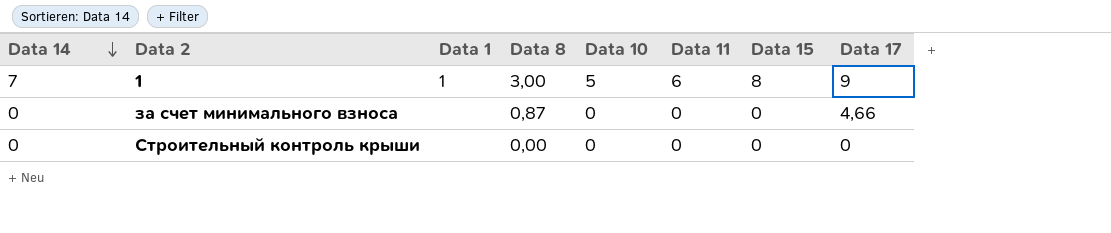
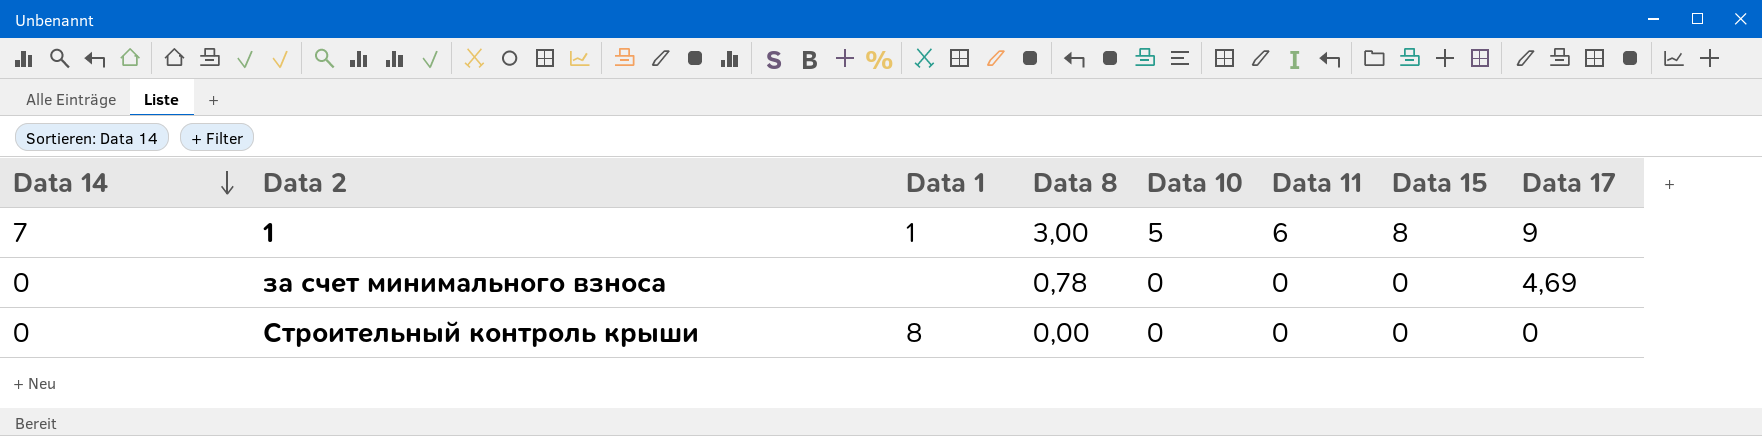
за счет минимального взноса | Data 8: 0,87 -> 0,78
за счет минимального взноса | Data 17: 4,66 -> 4,69
Строительный контроль крыши | Data 1: none -> 8

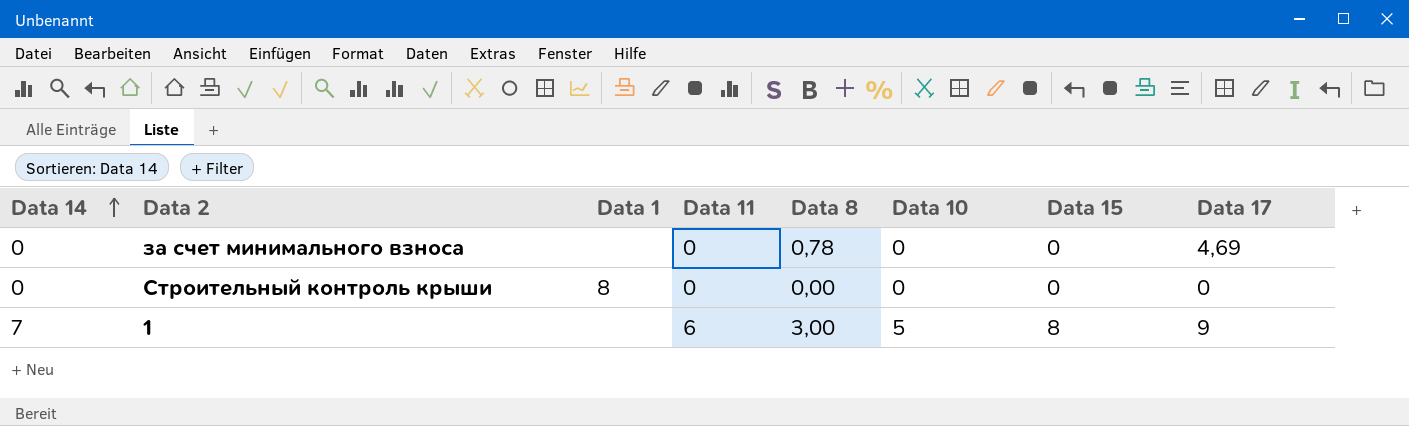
row order: Data 14 descending -> Data 14 ascending
column Data 11 | position: 6 -> 4
1 | Data 1: 1 -> none

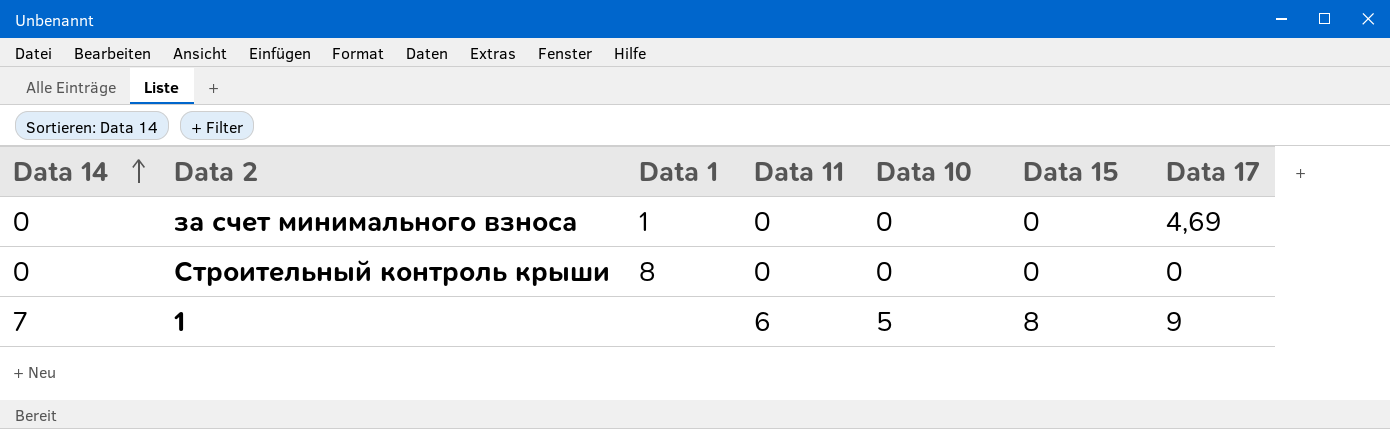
column Data 8 | position: 5 -> none
за счет минимального взноса | Data 1: none -> 1

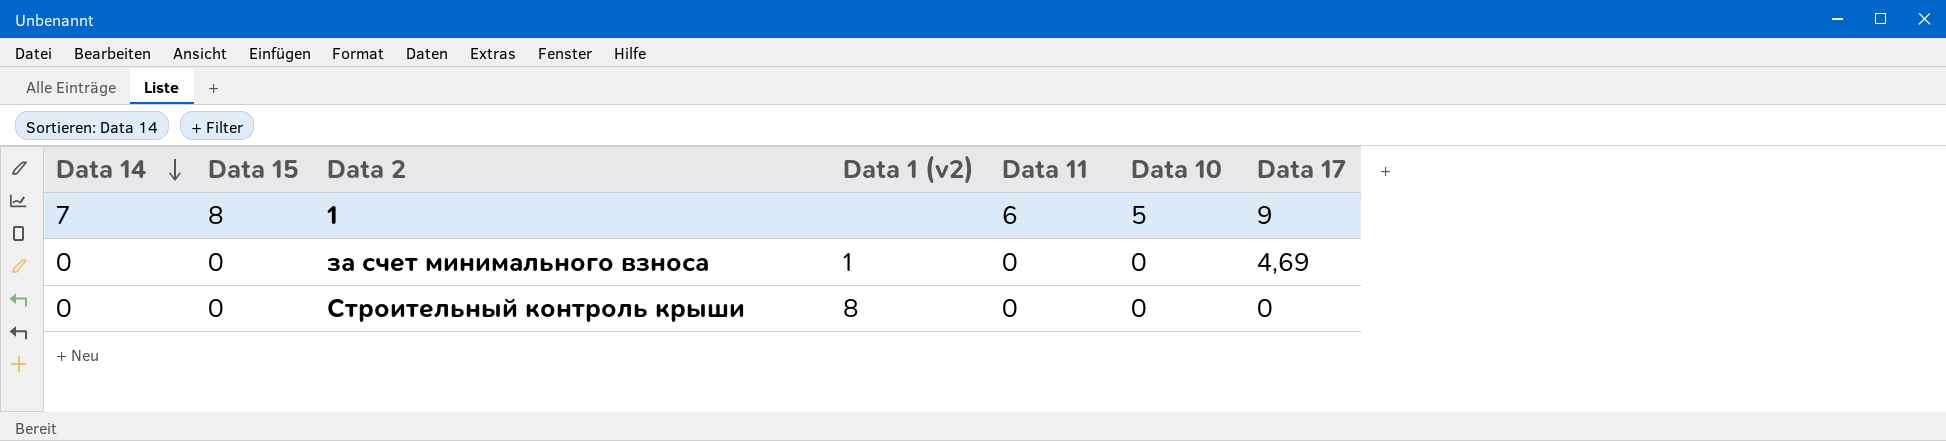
row order: Data 14 ascending -> Data 14 descending
column Data 15 | position: 6 -> 2
column name: Data 1 -> Data 1 (v2)

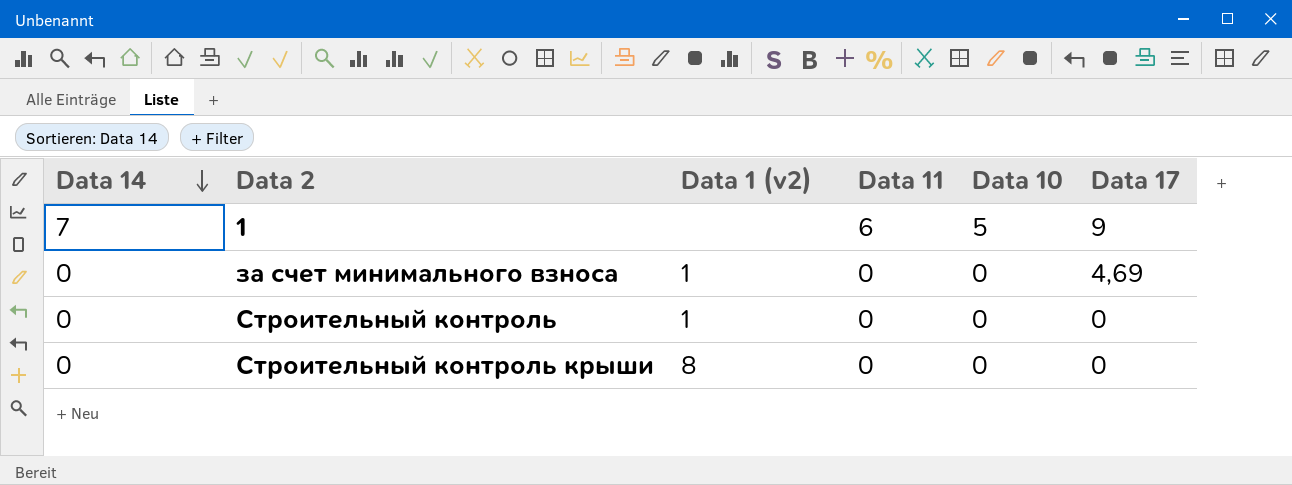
column Data 15 | position: 2 -> none
row Строительный контроль: none -> 0 | 1 | 0 | 0 | 0

